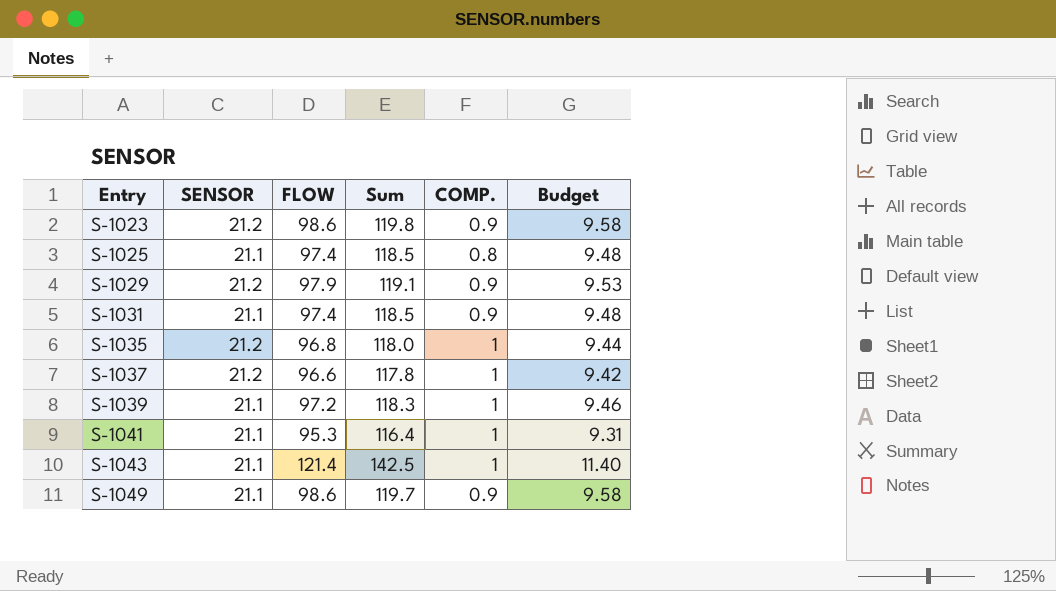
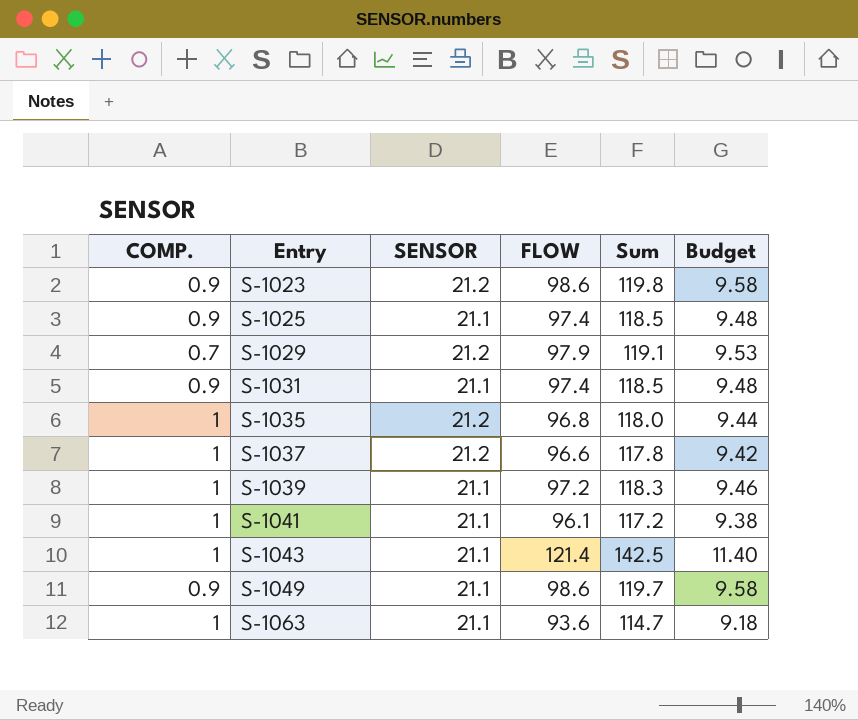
column COMP. | position: 5 -> 1
S-1025 | COMP.: 0.8 -> 0.9
S-1029 | COMP.: 0.9 -> 0.7
S-1041 | FLOW: 95.3 -> 96.1
S-1041 | Sum: 116.4 -> 117.2
S-1041 | Budget: 9.31 -> 9.38
row S-1063: none -> 1 | 21.1 | 93.6 | 114.7 | 9.18

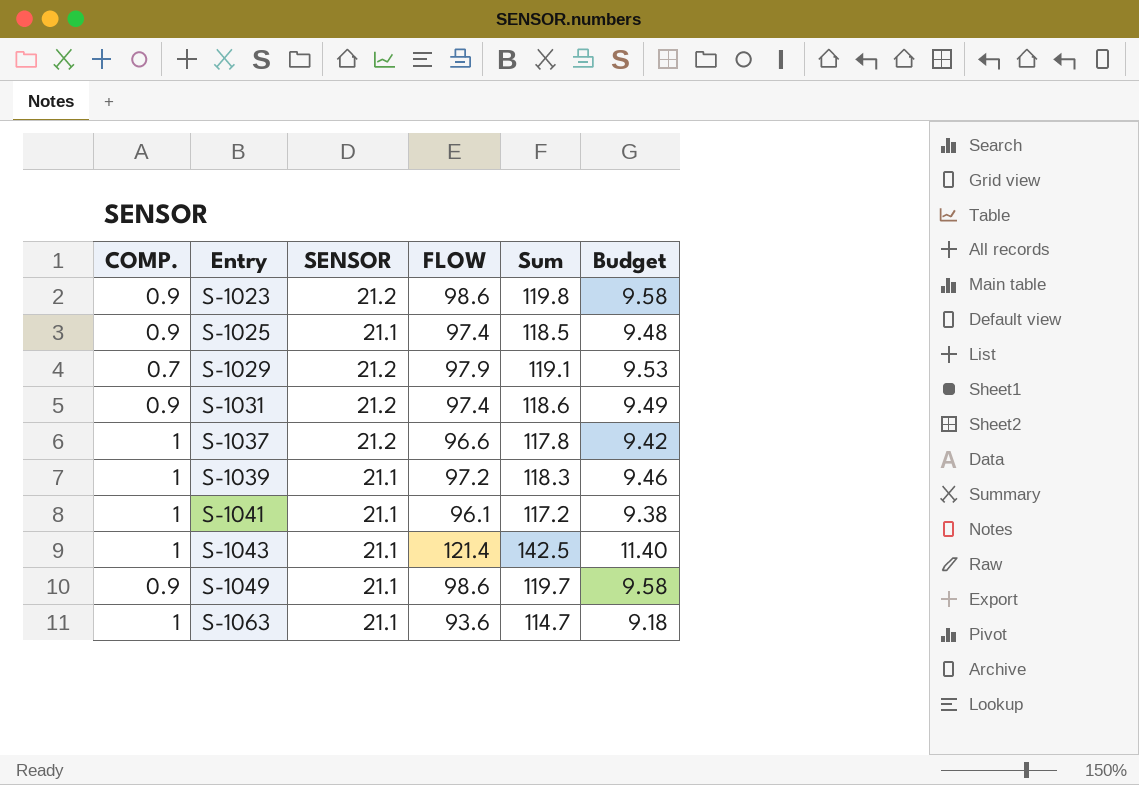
row S-1035: 1 | 21.2 | 96.8 | 118.0 | 9.44 -> none
S-1031 | SENSOR: 21.1 -> 21.2
S-1031 | Sum: 118.5 -> 118.6
S-1031 | Budget: 9.48 -> 9.49

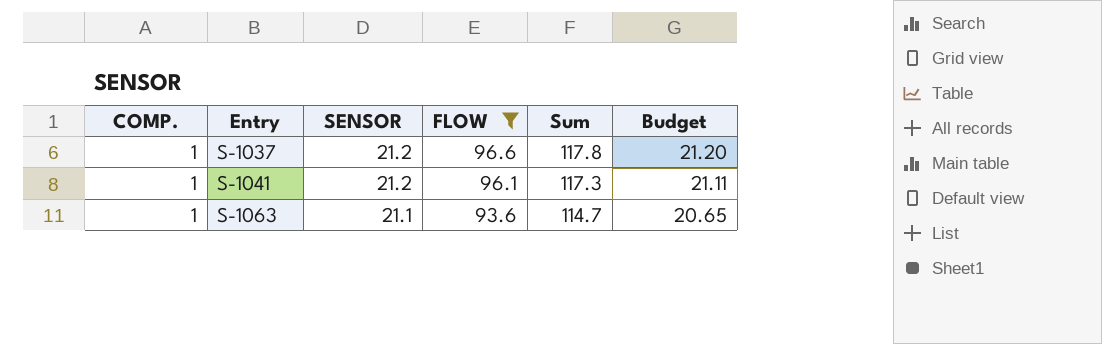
filter: none -> FLOW <= 96.6
column Budget | formula: [Sum] * 0.08 -> [Sum] * 0.18
S-1041 | SENSOR: 21.1 -> 21.2
S-1041 | Sum: 117.2 -> 117.3

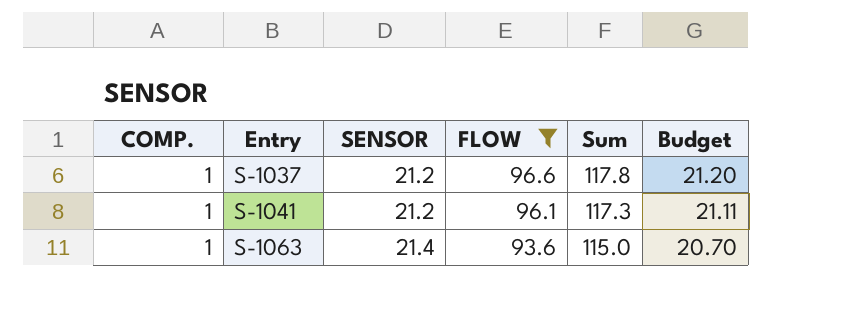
S-1063 | SENSOR: 21.1 -> 21.4
S-1063 | Sum: 114.7 -> 115.0
S-1063 | Budget: 20.65 -> 20.70

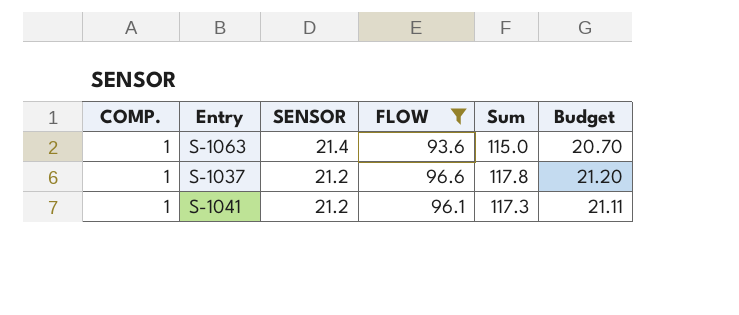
row order: Entry ascending -> SENSOR descending

